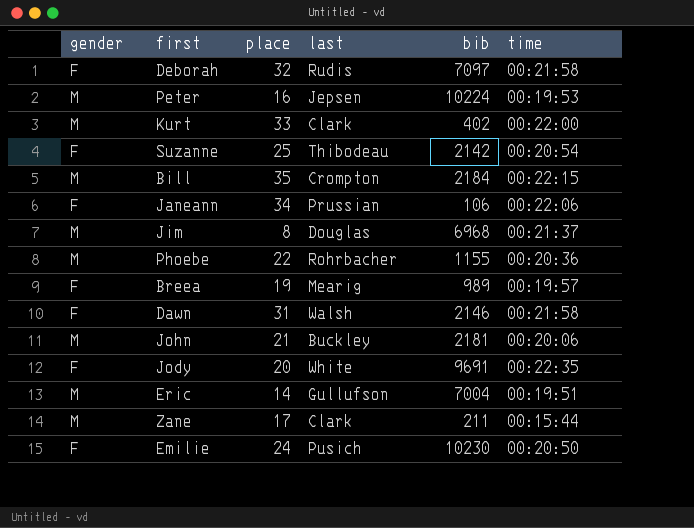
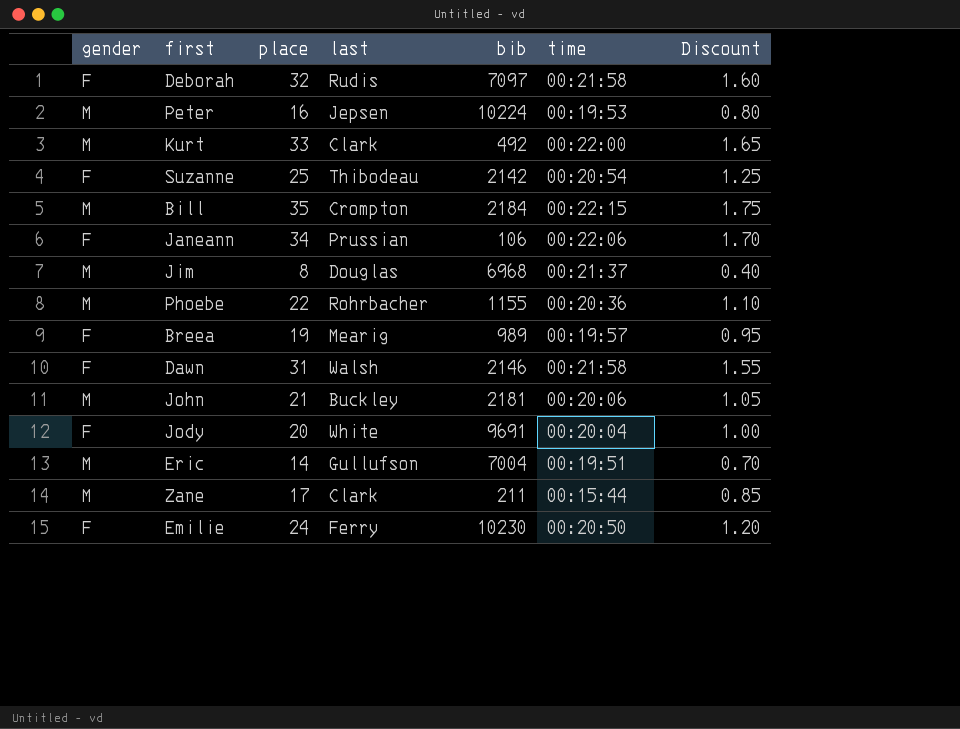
column Discount | formula: none -> [place] * 0.05
Kurt | bib: 402 -> 492
Jody | time: 00:22:35 -> 00:20:04
Emilie | last: Pusich -> Ferry

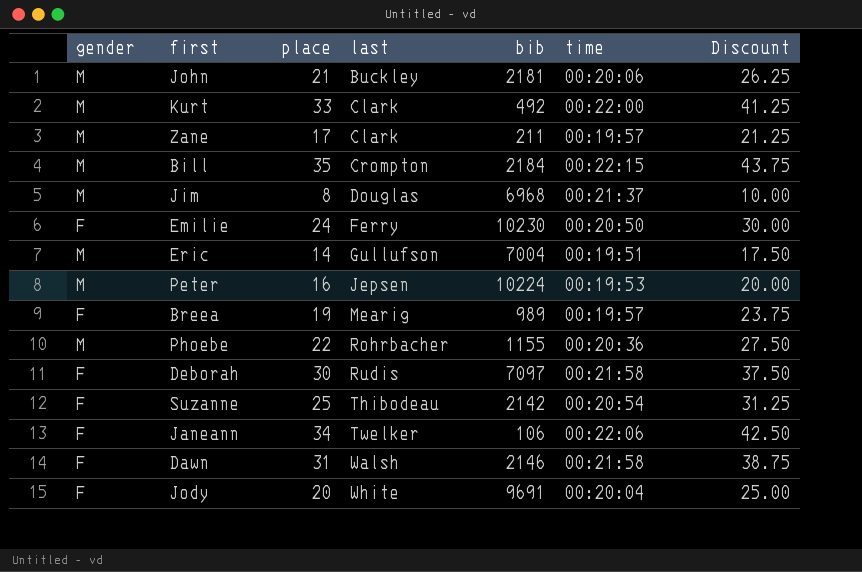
row order: none -> last ascending
column Discount | formula: [place] * 0.05 -> [place] * 1.25
Zane | time: 00:15:44 -> 00:19:57
Deborah | place: 32 -> 30
Janeann | last: Prussian -> Twelker

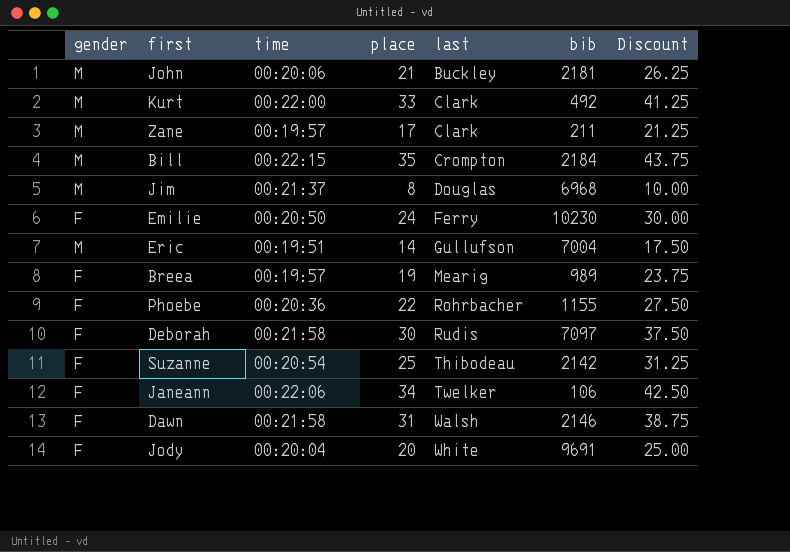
column time | position: 6 -> 3
row Peter: M | 16 | Jepsen | 10224 | 00:19:53 | 20.00 -> none
Phoebe | gender: M -> F

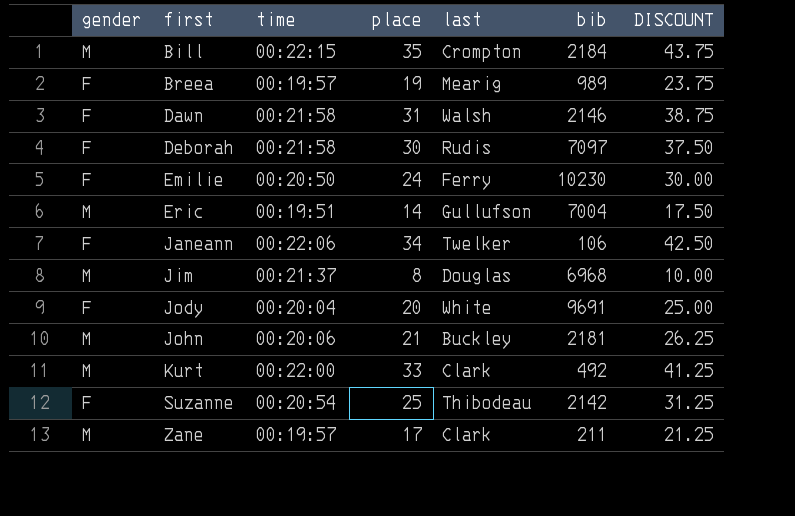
row order: last ascending -> first ascending
column name: Discount -> DISCOUNT
row Phoebe: F | 00:20:36 | 22 | Rohrbacher | 1155 | 27.50 -> none

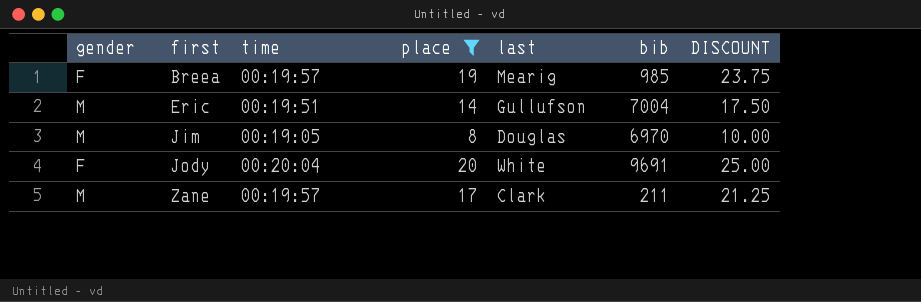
filter: none -> place <= 20
Breea | bib: 989 -> 985
Jim | time: 00:21:37 -> 00:19:05
Jim | bib: 6968 -> 6970

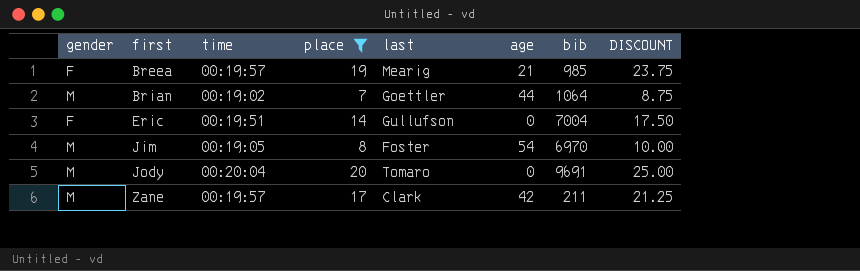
column age | position: none -> 6
row Brian: none -> M | 00:19:02 | 7 | Goettler | 44 | 1064 | 8.75
Eric | gender: M -> F
Jim | last: Douglas -> Foster
Jody | gender: F -> M
Jody | last: White -> Tomaro

